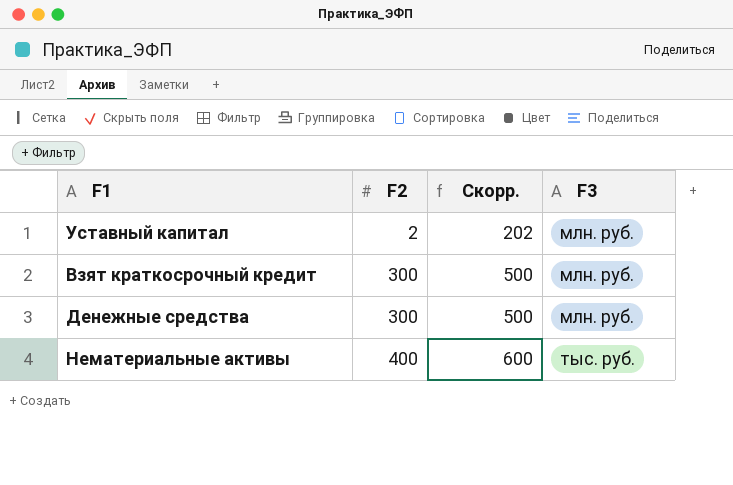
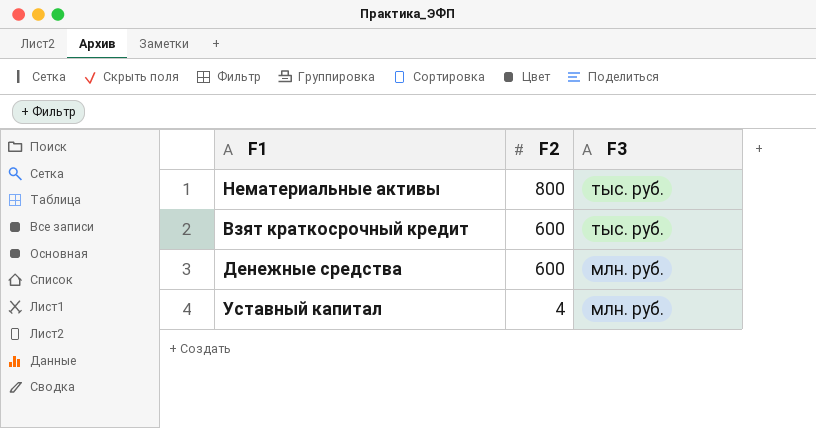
row order: F2 ascending -> F2 descending
column Скорр. | formula: [F2] + 200 -> none
Нематериальные активы | F2: 400 -> 800
Взят краткосрочный кредит | F2: 300 -> 600
Взят краткосрочный кредит | F3: млн. руб. -> тыс. руб.
Денежные средства | F2: 300 -> 600
Уставный капитал | F2: 2 -> 4

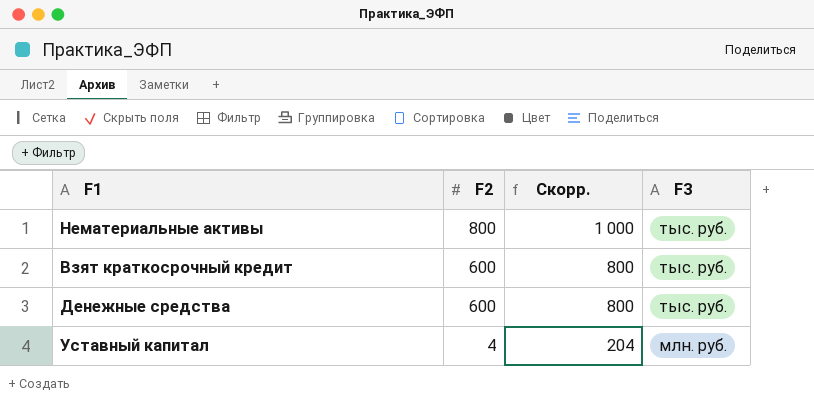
column Скорр. | formula: none -> [F2] + 200
Денежные средства | F3: млн. руб. -> тыс. руб.

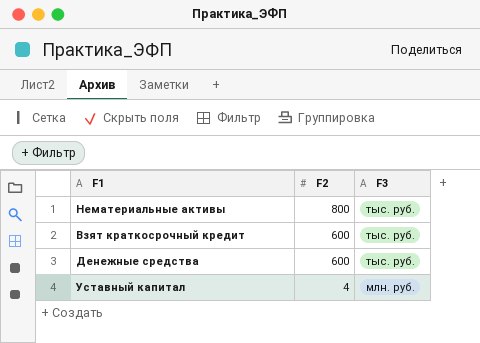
column Скорр. | formula: [F2] + 200 -> none

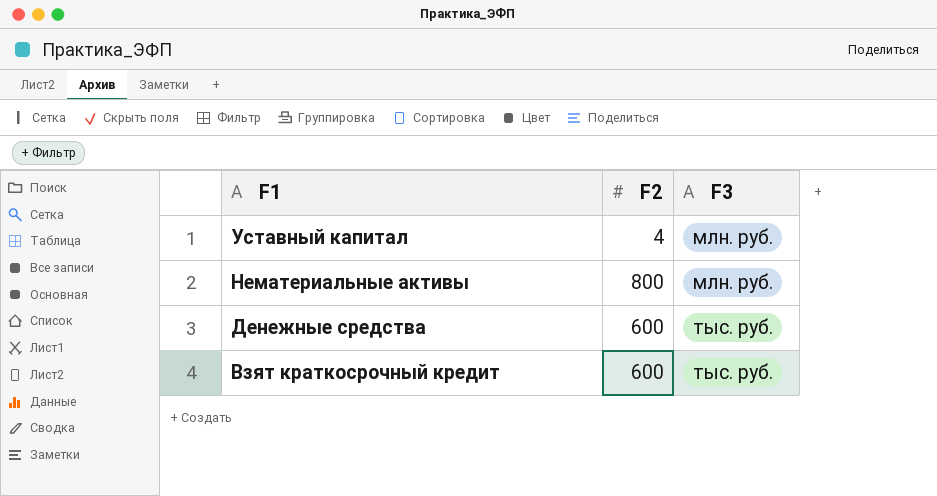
row order: F2 descending -> F1 descending
Нематериальные активы | F3: тыс. руб. -> млн. руб.

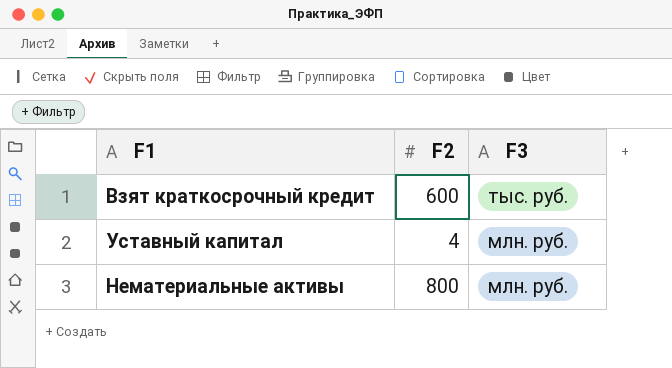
row order: F1 descending -> F3 descending
row Денежные средства: 600 | тыс. руб. -> none

